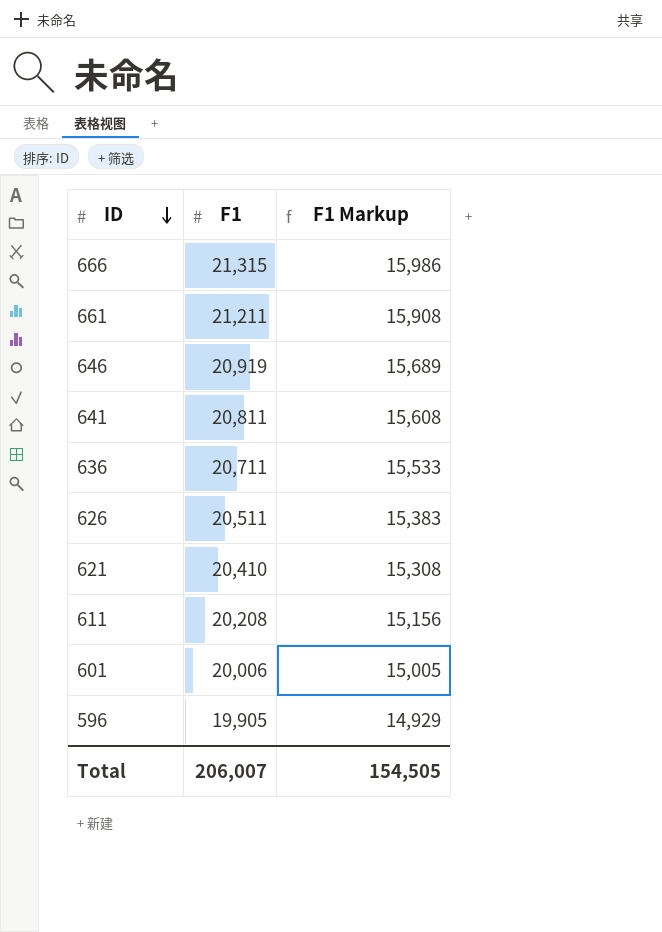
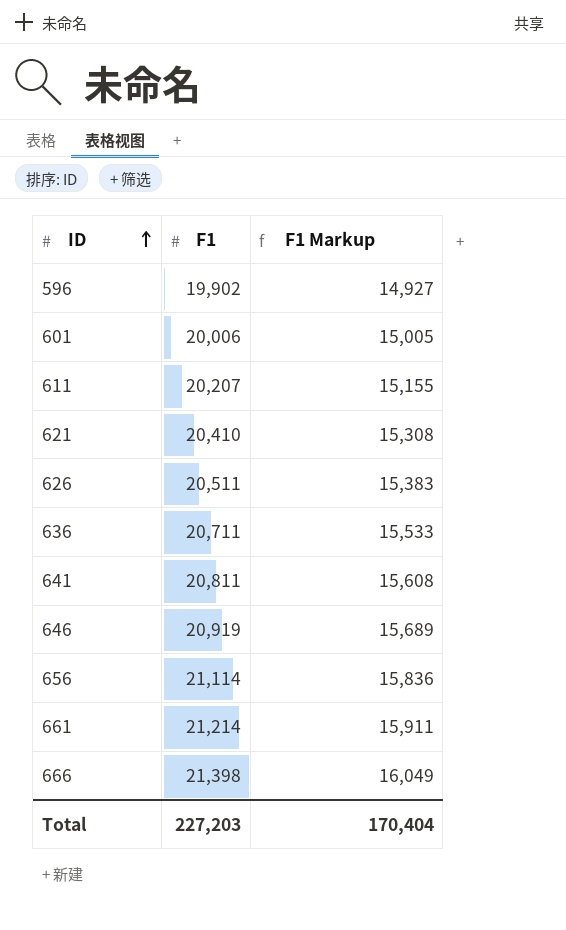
row order: ID descending -> ID ascending
596 | F1: 19,905 -> 19,902
596 | F1 Markup: 14,929 -> 14,927
611 | F1: 20,208 -> 20,207
611 | F1 Markup: 15,156 -> 15,155
row 656: none -> 21,114 | 15,836
661 | F1: 21,211 -> 21,214
661 | F1 Markup: 15,908 -> 15,911
666 | F1: 21,315 -> 21,398
666 | F1 Markup: 15,986 -> 16,049
Total | F1: 206,007 -> 227,203
Total | F1 Markup: 154,505 -> 170,404

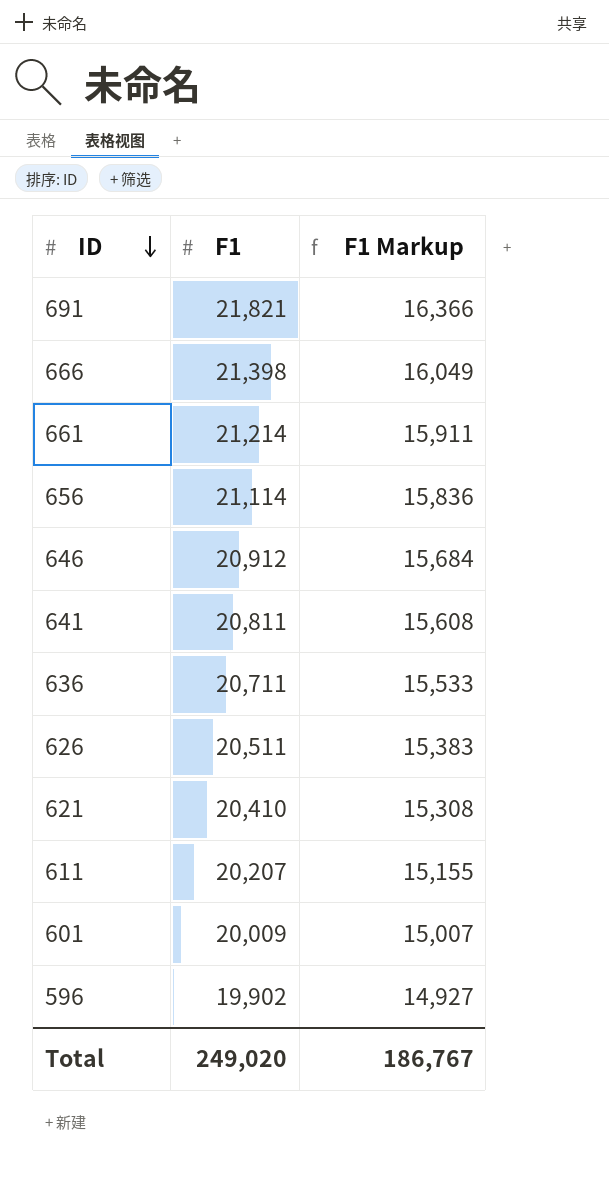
row order: ID ascending -> ID descending
row 691: none -> 21,821 | 16,366
646 | F1: 20,919 -> 20,912
646 | F1 Markup: 15,689 -> 15,684
601 | F1: 20,006 -> 20,009
601 | F1 Markup: 15,005 -> 15,007
Total | F1: 227,203 -> 249,020
Total | F1 Markup: 170,404 -> 186,767

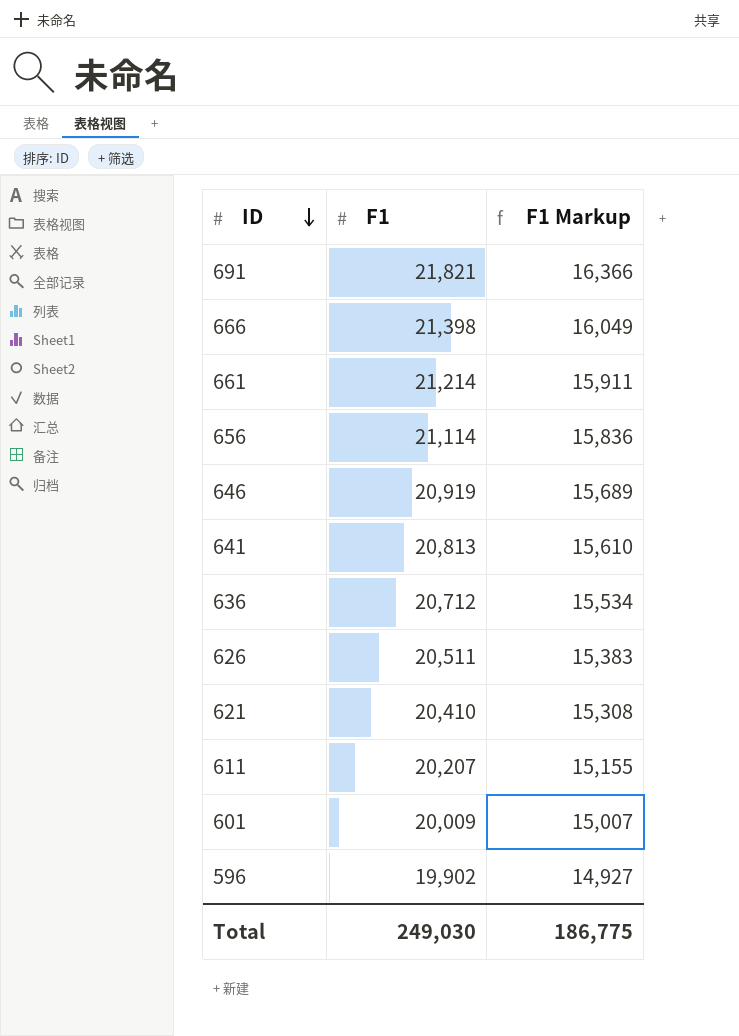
646 | F1: 20,912 -> 20,919
646 | F1 Markup: 15,684 -> 15,689
641 | F1: 20,811 -> 20,813
641 | F1 Markup: 15,608 -> 15,610
636 | F1: 20,711 -> 20,712
636 | F1 Markup: 15,533 -> 15,534
Total | F1: 249,020 -> 249,030
Total | F1 Markup: 186,767 -> 186,775

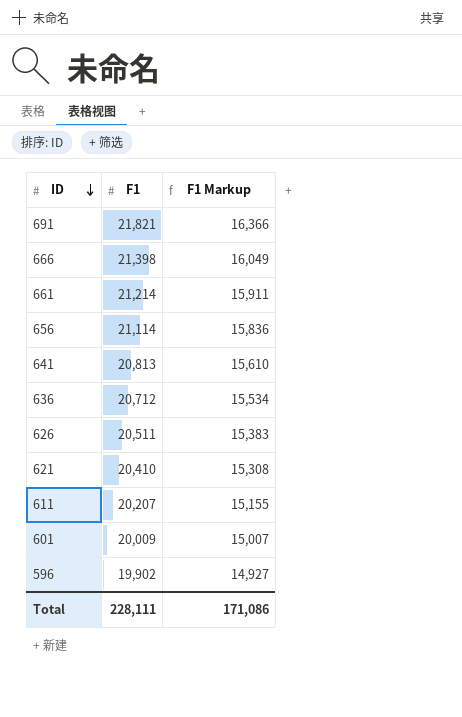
row 646: 20,919 | 15,689 -> none
Total | F1: 249,030 -> 228,111
Total | F1 Markup: 186,775 -> 171,086

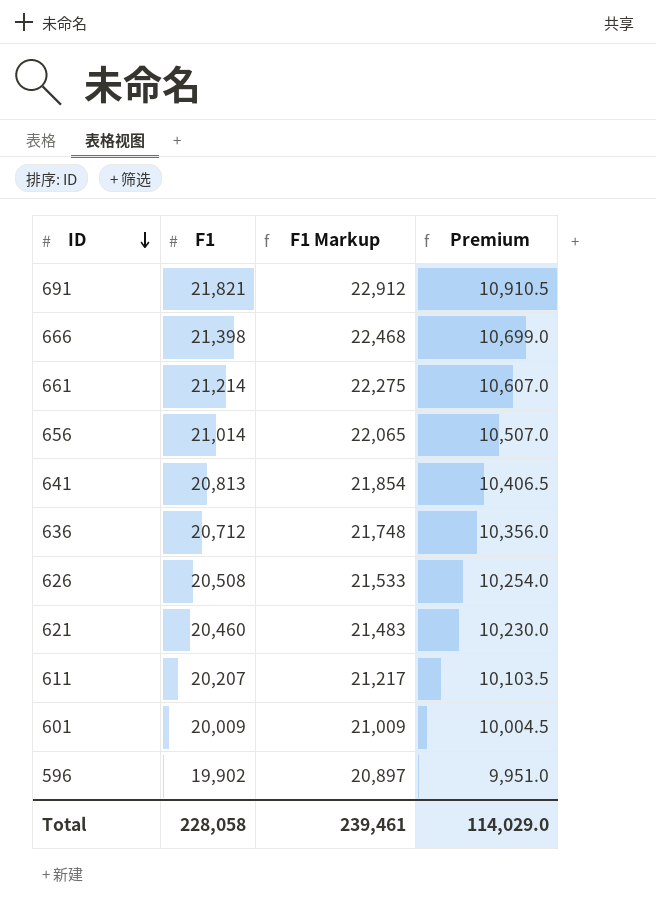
column F1 Markup | formula: [F1] * 0.75 -> [F1] * 1.05
column Premium | formula: none -> [F1] * 0.5
656 | F1: 21,114 -> 21,014
626 | F1: 20,511 -> 20,508
621 | F1: 20,410 -> 20,460
Total | F1: 228,111 -> 228,058
Total | F1 Markup: 171,086 -> 239,461

